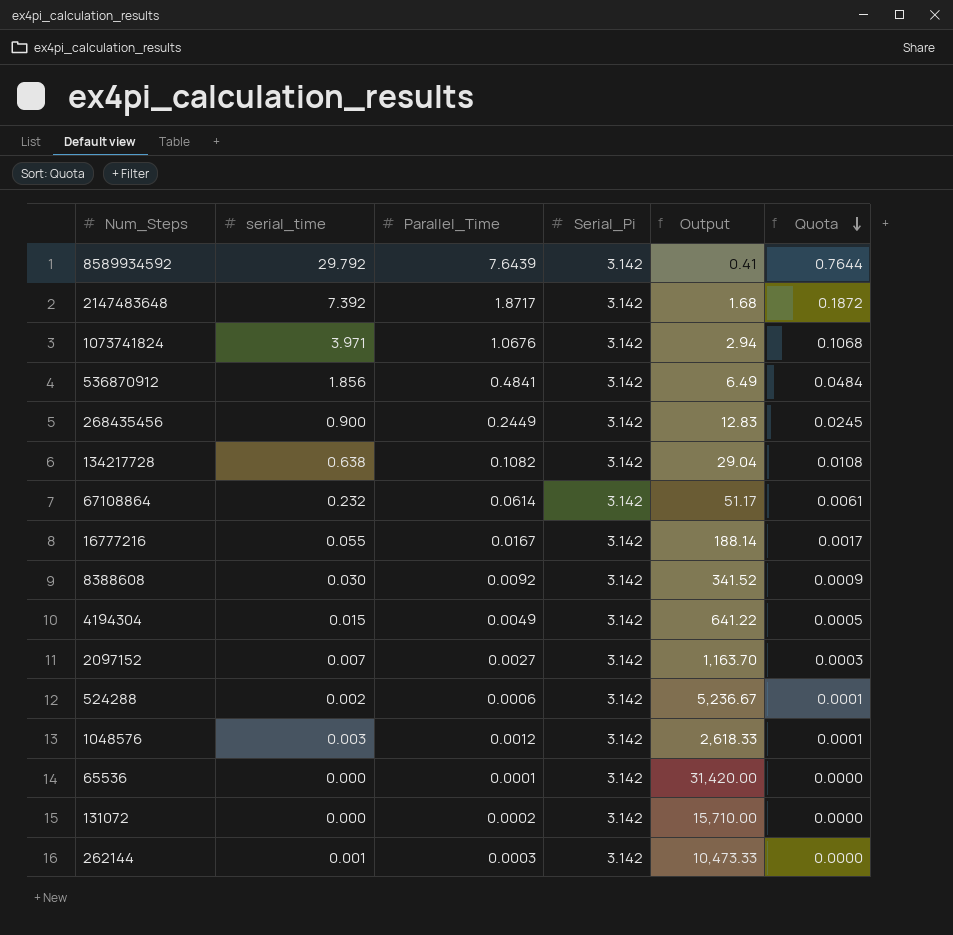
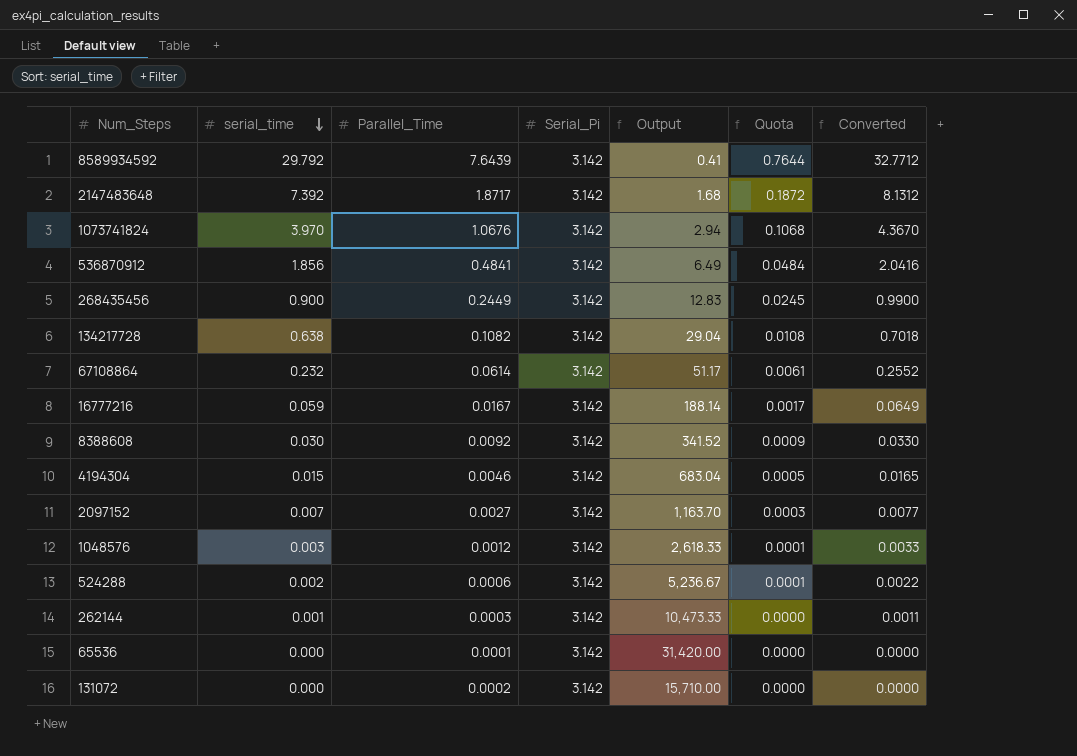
row order: Quota descending -> serial_time descending
column Converted | formula: none -> [serial_time] * 1.1
1073741824 | serial_time: 3.971 -> 3.970
16777216 | serial_time: 0.055 -> 0.059
4194304 | Parallel_Time: 0.0049 -> 0.0046
4194304 | Output: 641.22 -> 683.04

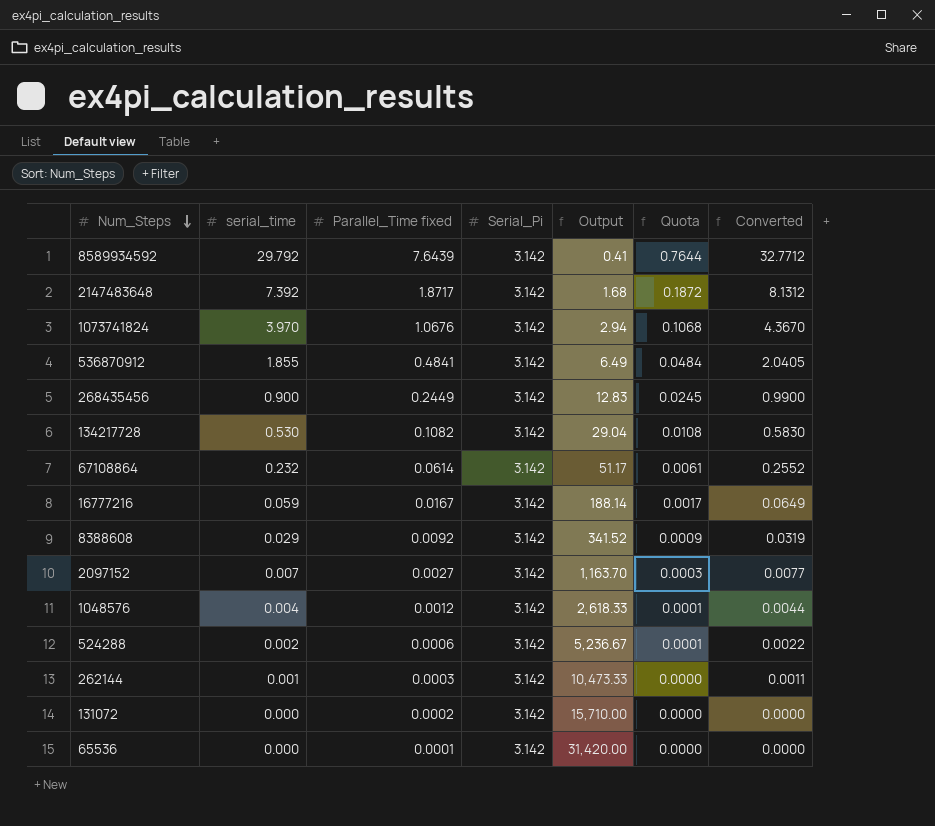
row order: serial_time descending -> Num_Steps descending
column name: Parallel_Time -> Parallel_Time fixed
row 4194304: 0.015 | 0.0046 | 3.142 | 683.04 | 0.0005 | 0.0165 -> none
536870912 | serial_time: 1.856 -> 1.855
536870912 | Converted: 2.0416 -> 2.0405
134217728 | serial_time: 0.638 -> 0.530
134217728 | Converted: 0.7018 -> 0.5830
8388608 | serial_time: 0.030 -> 0.029
8388608 | Converted: 0.0330 -> 0.0319
1048576 | serial_time: 0.003 -> 0.004
1048576 | Converted: 0.0033 -> 0.0044

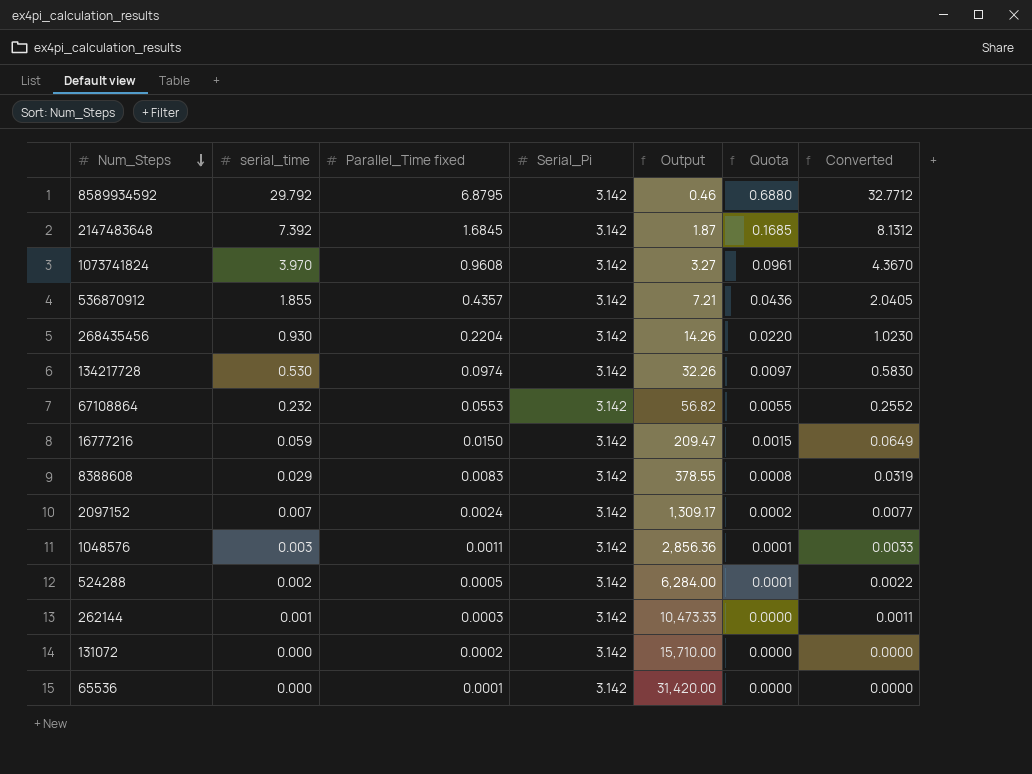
8589934592 | Parallel_Time fixed: 7.6439 -> 6.8795
8589934592 | Output: 0.41 -> 0.46
8589934592 | Quota: 0.7644 -> 0.6880
2147483648 | Parallel_Time fixed: 1.8717 -> 1.6845
2147483648 | Output: 1.68 -> 1.87
2147483648 | Quota: 0.1872 -> 0.1685
1073741824 | Parallel_Time fixed: 1.0676 -> 0.9608
1073741824 | Output: 2.94 -> 3.27
1073741824 | Quota: 0.1068 -> 0.0961
536870912 | Parallel_Time fixed: 0.4841 -> 0.4357
536870912 | Output: 6.49 -> 7.21
536870912 | Quota: 0.0484 -> 0.0436
268435456 | serial_time: 0.900 -> 0.930
268435456 | Parallel_Time fixed: 0.2449 -> 0.2204
268435456 | Output: 12.83 -> 14.26
268435456 | Quota: 0.0245 -> 0.0220
268435456 | Converted: 0.9900 -> 1.0230
134217728 | Parallel_Time fixed: 0.1082 -> 0.0974
134217728 | Output: 29.04 -> 32.26
134217728 | Quota: 0.0108 -> 0.0097
67108864 | Parallel_Time fixed: 0.0614 -> 0.0553
67108864 | Output: 51.17 -> 56.82
67108864 | Quota: 0.0061 -> 0.0055
16777216 | Parallel_Time fixed: 0.0167 -> 0.0150
16777216 | Output: 188.14 -> 209.47
16777216 | Quota: 0.0017 -> 0.0015
8388608 | Parallel_Time fixed: 0.0092 -> 0.0083
8388608 | Output: 341.52 -> 378.55
8388608 | Quota: 0.0009 -> 0.0008
2097152 | Parallel_Time fixed: 0.0027 -> 0.0024
2097152 | Output: 1,163.70 -> 1,309.17
2097152 | Quota: 0.0003 -> 0.0002
1048576 | serial_time: 0.004 -> 0.003
1048576 | Parallel_Time fixed: 0.0012 -> 0.0011
1048576 | Output: 2,618.33 -> 2,856.36
1048576 | Converted: 0.0044 -> 0.0033
524288 | Parallel_Time fixed: 0.0006 -> 0.0005
524288 | Output: 5,236.67 -> 6,284.00

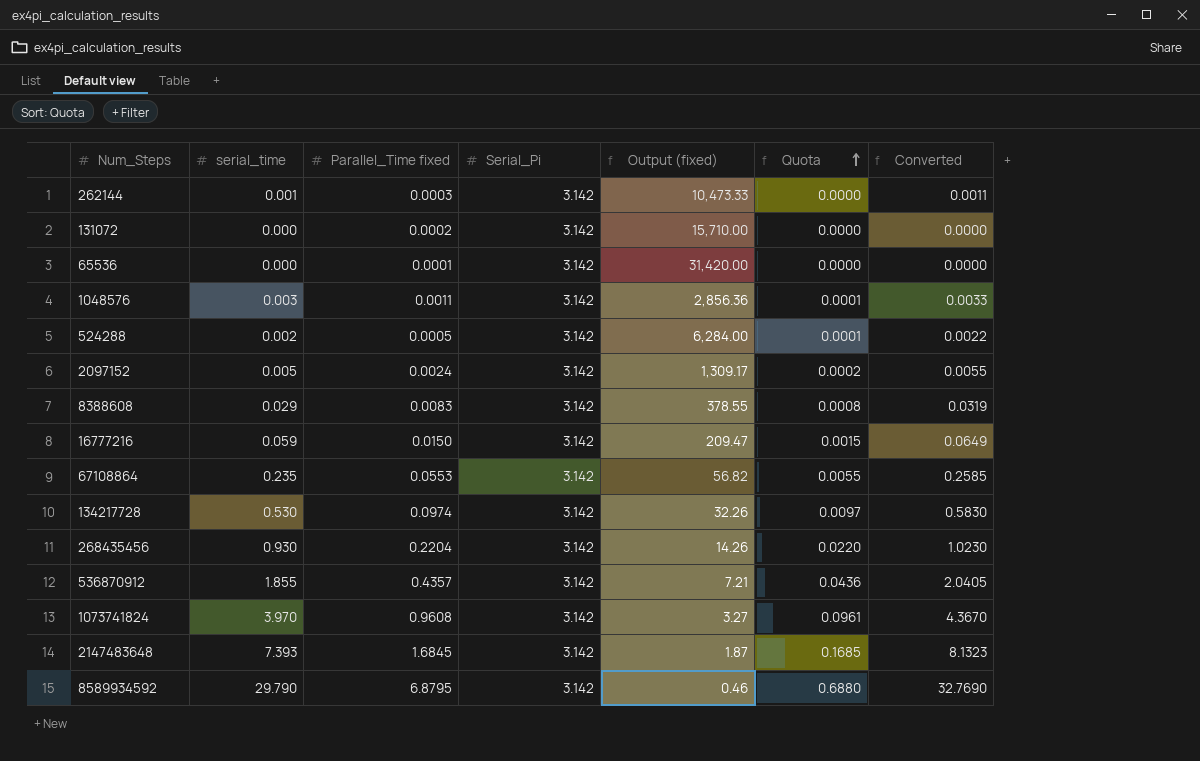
row order: Num_Steps descending -> Quota ascending
column name: Output -> Output (fixed)
2097152 | serial_time: 0.007 -> 0.005
2097152 | Converted: 0.0077 -> 0.0055
67108864 | serial_time: 0.232 -> 0.235
67108864 | Converted: 0.2552 -> 0.2585
2147483648 | serial_time: 7.392 -> 7.393
2147483648 | Converted: 8.1312 -> 8.1323
8589934592 | serial_time: 29.792 -> 29.790
8589934592 | Converted: 32.7712 -> 32.7690

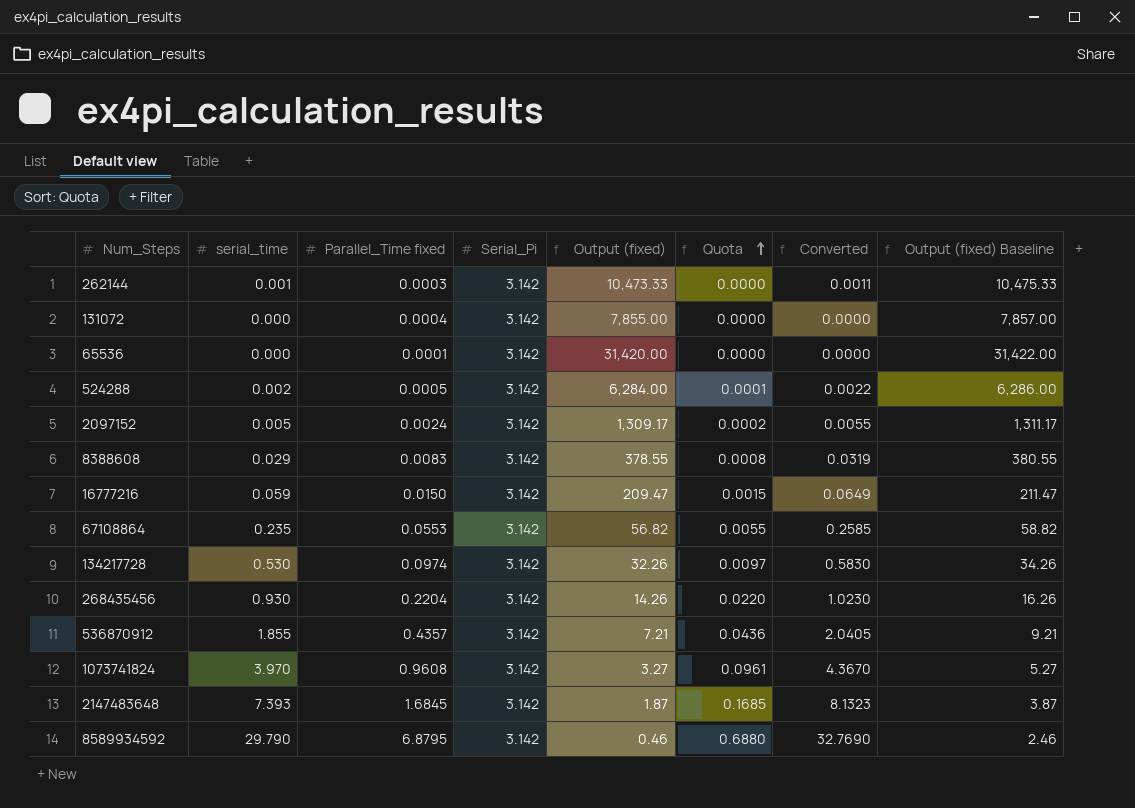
column Output (fixed) Baseline | formula: none -> [Output (fixed)] + 2
row 1048576: 0.003 | 0.0011 | 3.142 | 2,856.36 | 0.0001 | 0.0033 -> none
131072 | Parallel_Time fixed: 0.0002 -> 0.0004
131072 | Output (fixed): 15,710.00 -> 7,855.00

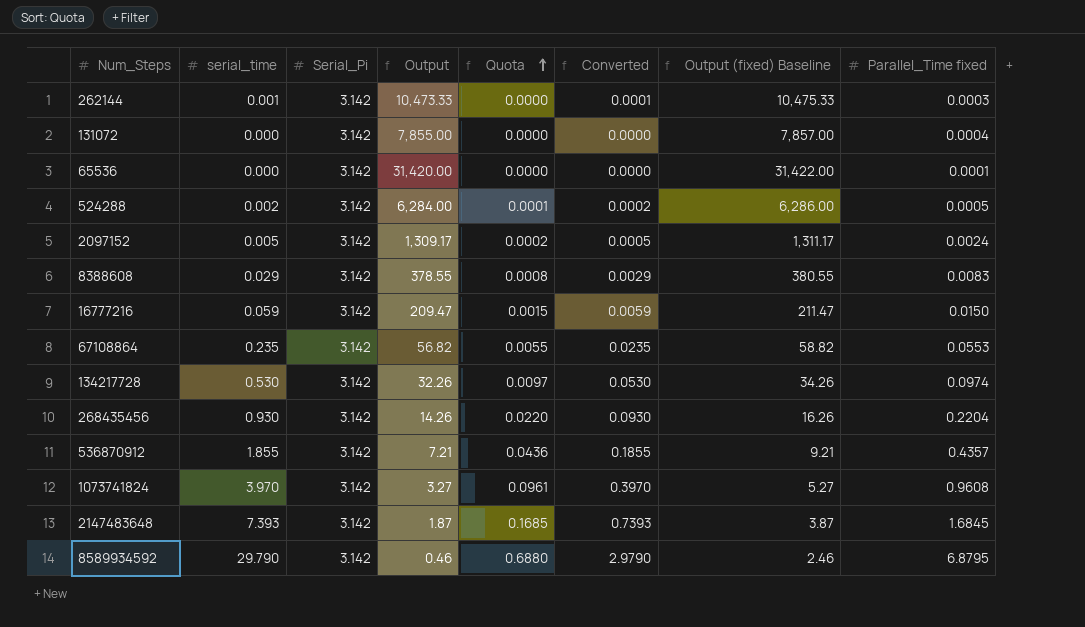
column name: Output (fixed) -> Output
column Converted | formula: [serial_time] * 1.1 -> [serial_time] * 0.1
column Parallel_Time fixed | position: 3 -> 8

